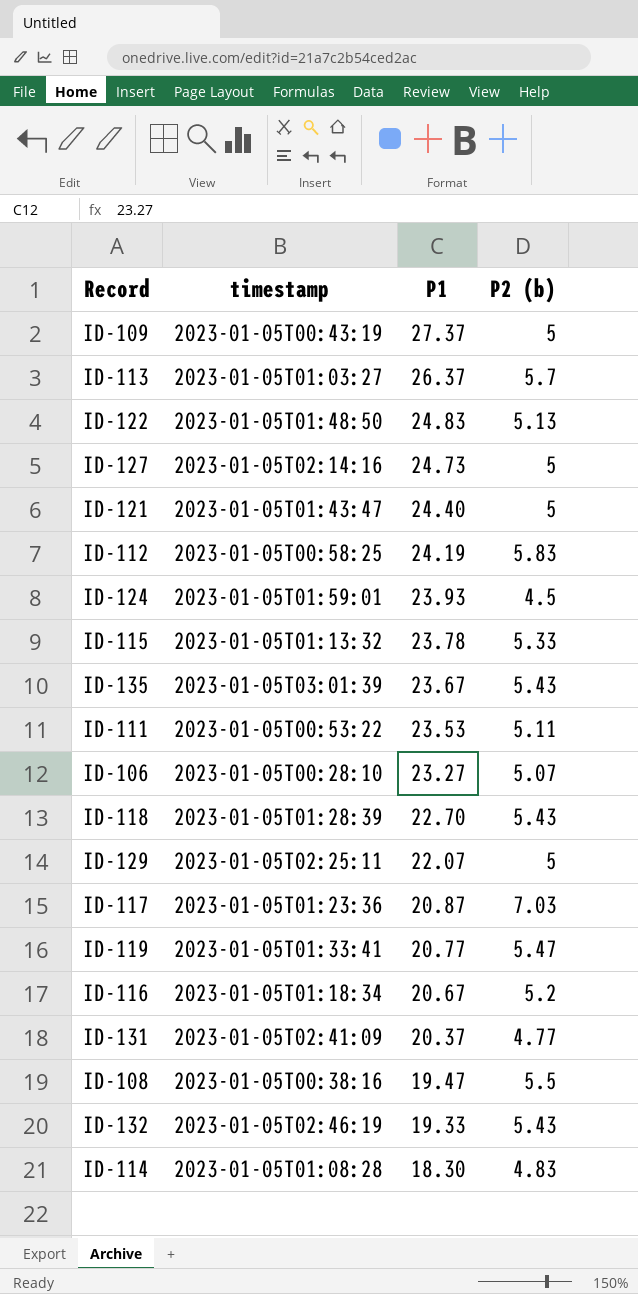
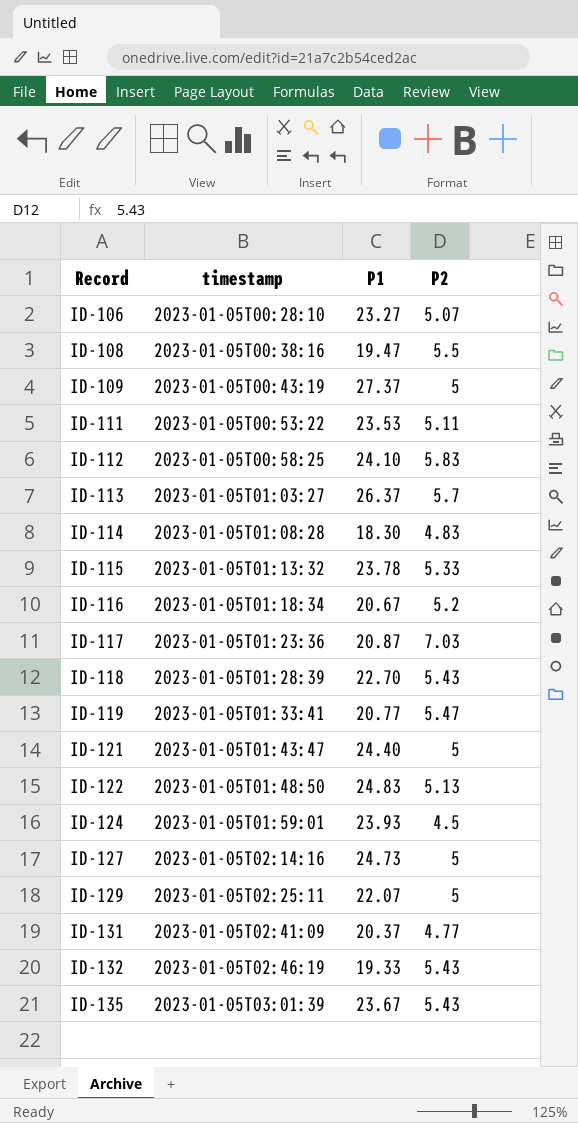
row order: P1 descending -> Record ascending
column name: P2 (b) -> P2
ID-112 | P1: 24.19 -> 24.10

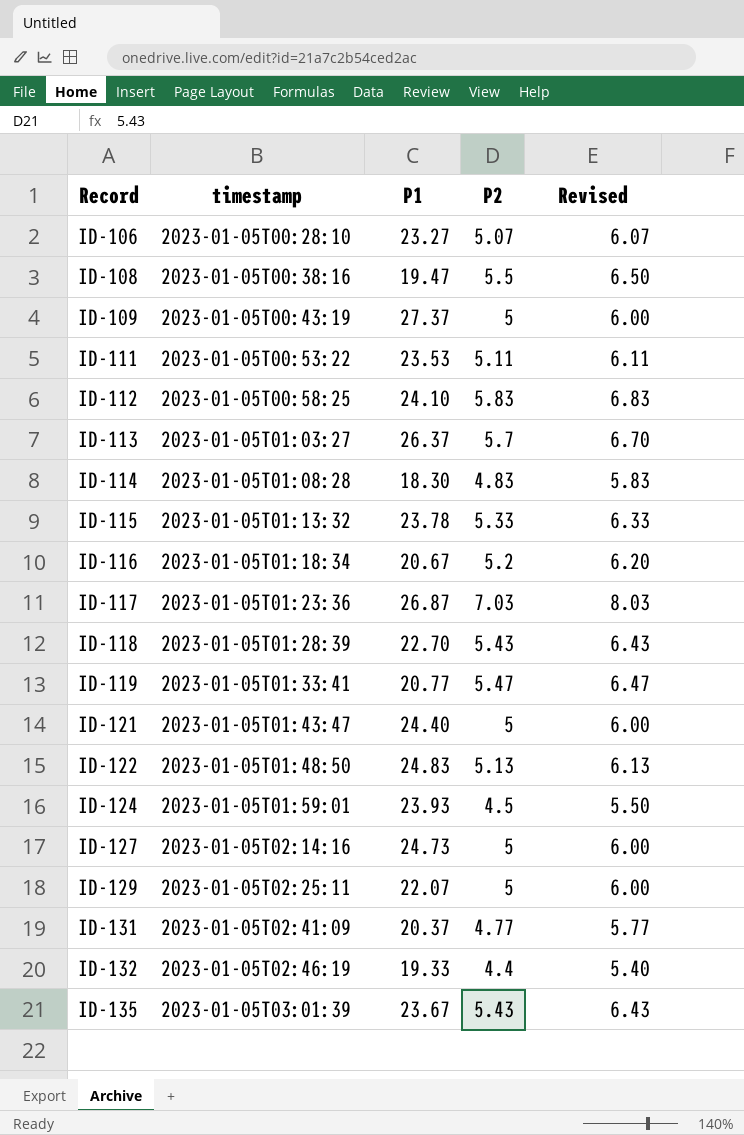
column Revised | formula: none -> [P2] + 1
ID-117 | P1: 20.87 -> 26.87
ID-132 | P2: 5.43 -> 4.4

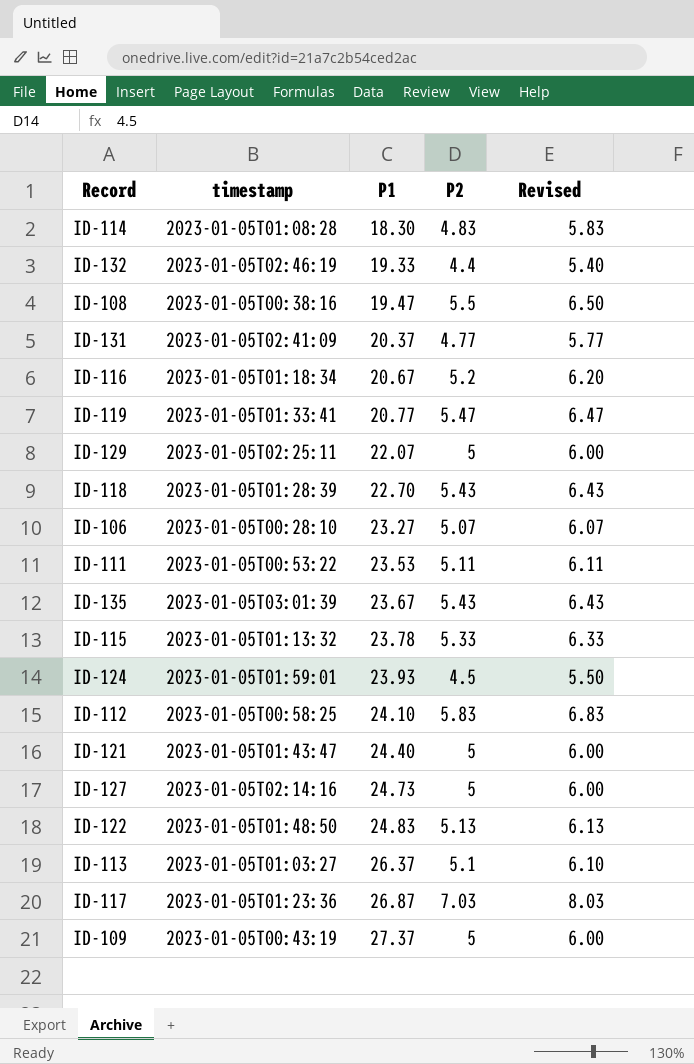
row order: Record ascending -> P1 ascending
ID-113 | P2: 5.7 -> 5.1
ID-113 | Revised: 6.70 -> 6.10

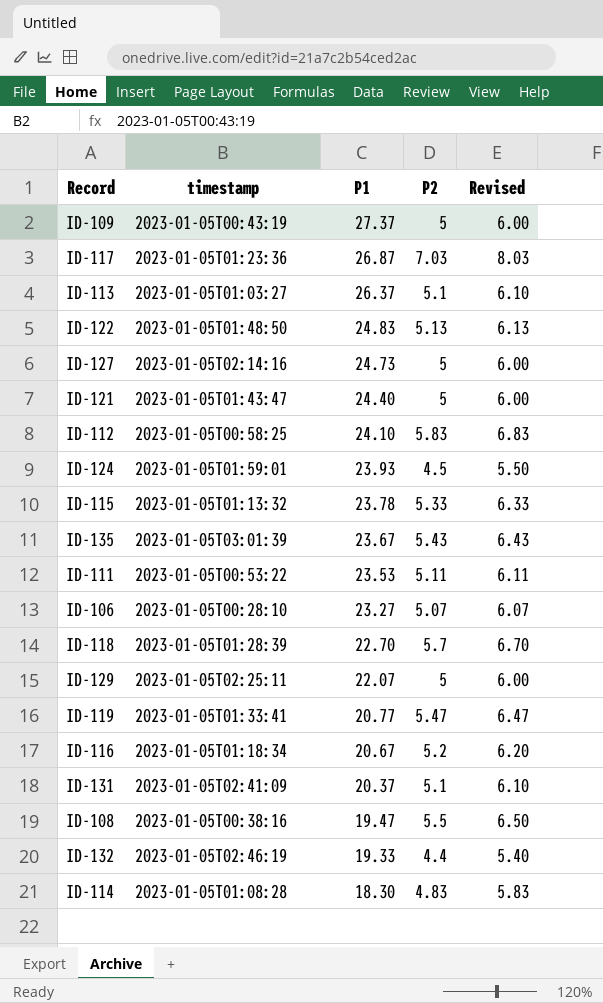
row order: P1 ascending -> P1 descending
ID-118 | P2: 5.43 -> 5.7
ID-118 | Revised: 6.43 -> 6.70
ID-131 | P2: 4.77 -> 5.1
ID-131 | Revised: 5.77 -> 6.10

